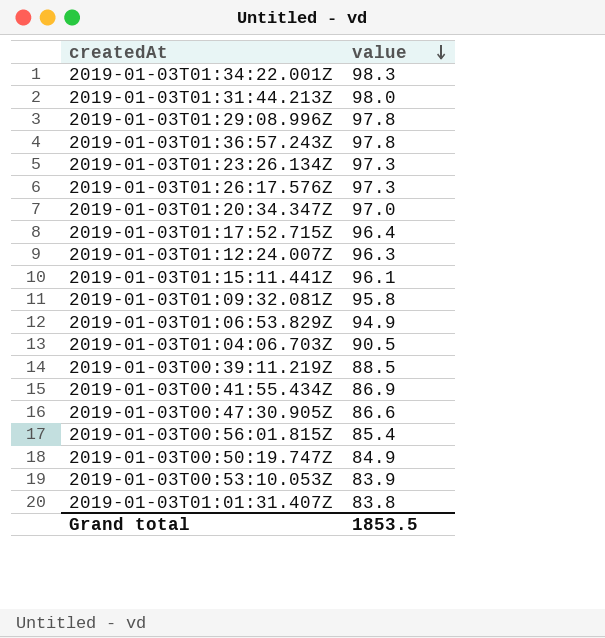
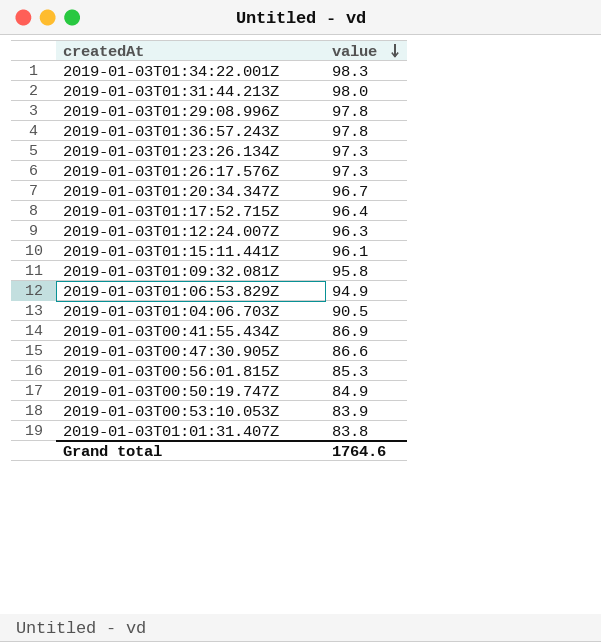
row 2019-01-03T00:39:11.219Z: 88.5 -> none
2019-01-03T01:20:34.347Z | value: 97.0 -> 96.7
2019-01-03T00:56:01.815Z | value: 85.4 -> 85.3
Grand total | value: 1853.5 -> 1764.6

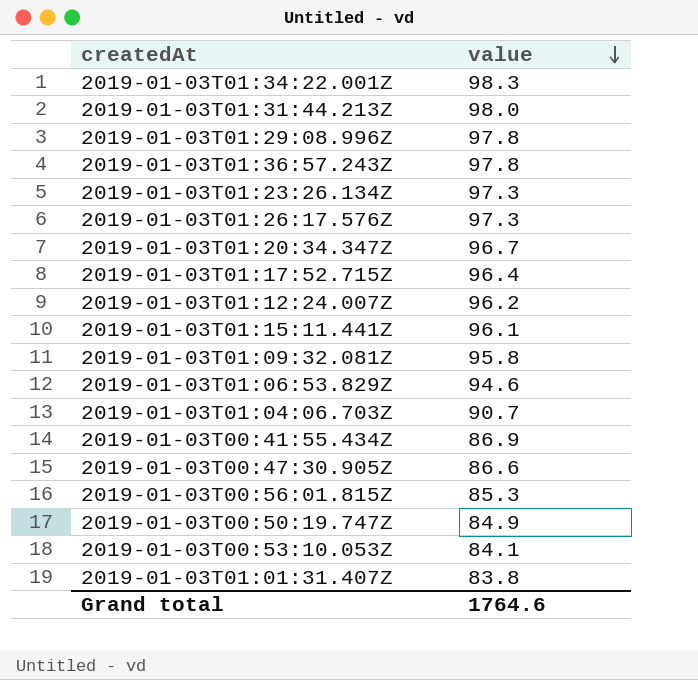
2019-01-03T01:12:24.007Z | value: 96.3 -> 96.2
2019-01-03T01:06:53.829Z | value: 94.9 -> 94.6
2019-01-03T01:04:06.703Z | value: 90.5 -> 90.7
2019-01-03T00:53:10.053Z | value: 83.9 -> 84.1

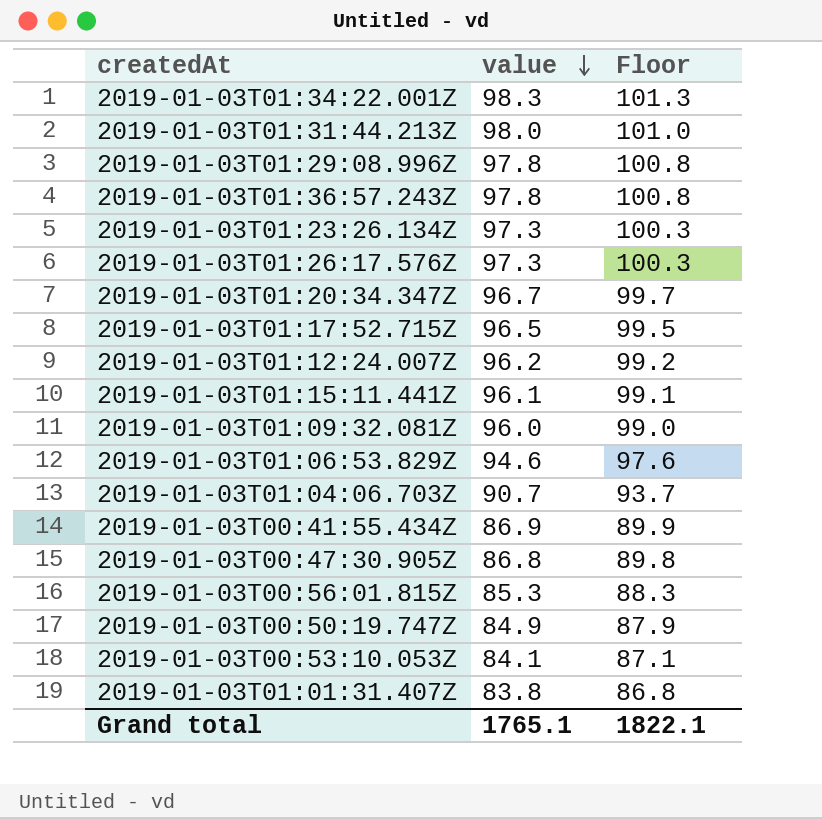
column Floor | formula: none -> [value] + 3
2019-01-03T01:17:52.715Z | value: 96.4 -> 96.5
2019-01-03T01:09:32.081Z | value: 95.8 -> 96.0
2019-01-03T00:47:30.905Z | value: 86.6 -> 86.8
Grand total | value: 1764.6 -> 1765.1

